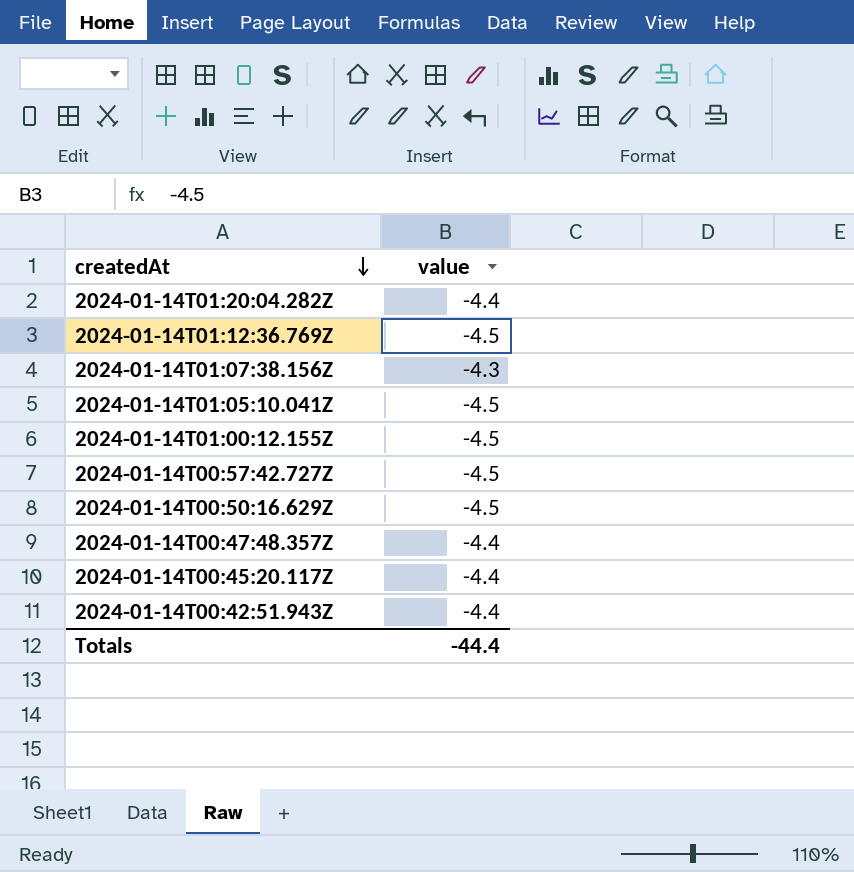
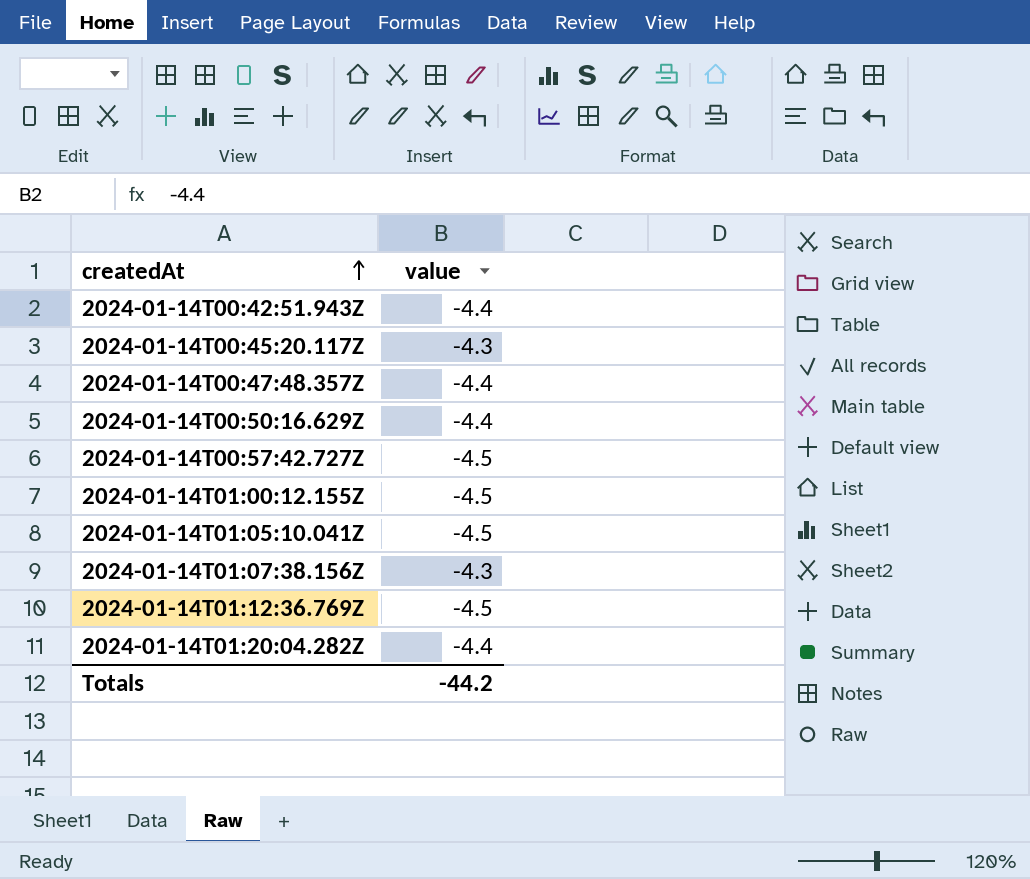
row order: createdAt descending -> createdAt ascending
2024-01-14T00:45:20.117Z | value: -4.4 -> -4.3
2024-01-14T00:50:16.629Z | value: -4.5 -> -4.4
Totals | value: -44.4 -> -44.2

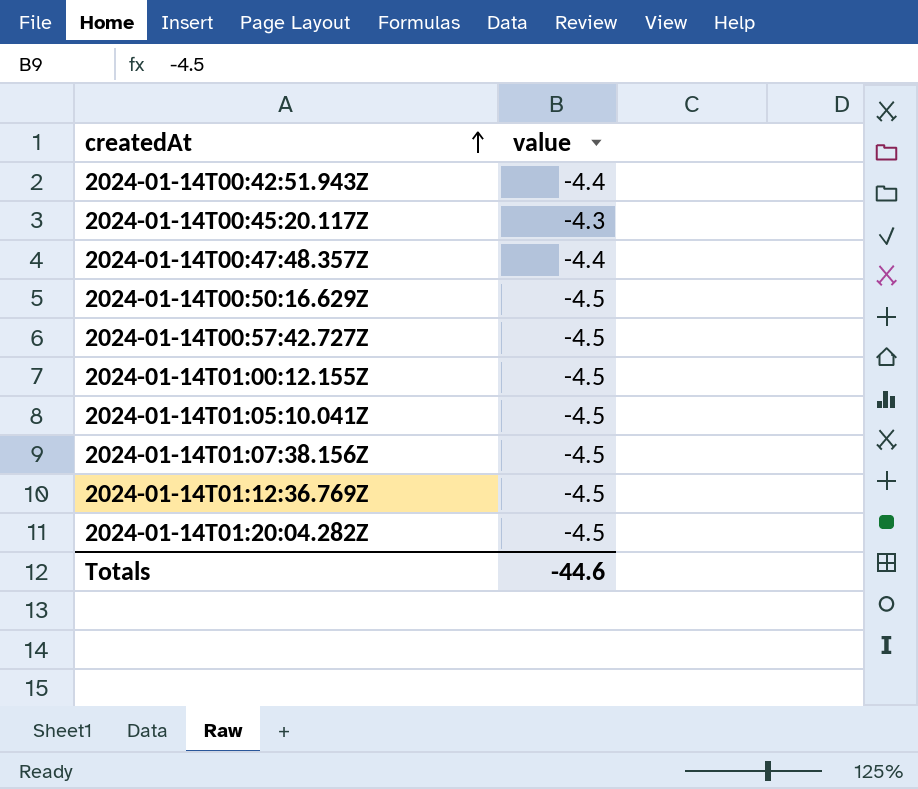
2024-01-14T00:50:16.629Z | value: -4.4 -> -4.5
2024-01-14T01:07:38.156Z | value: -4.3 -> -4.5
2024-01-14T01:20:04.282Z | value: -4.4 -> -4.5
Totals | value: -44.2 -> -44.6

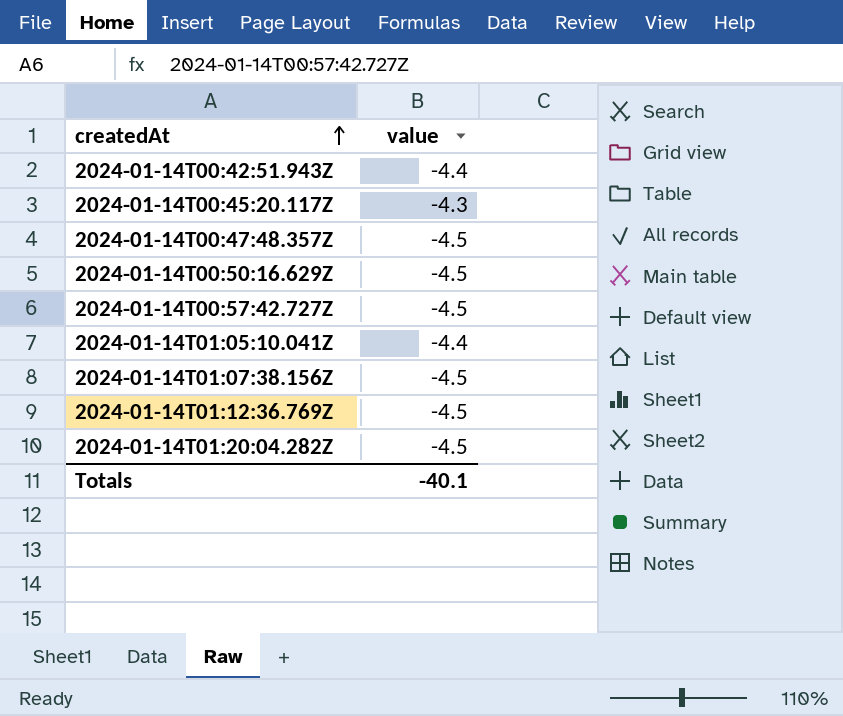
row 2024-01-14T01:00:12.155Z: -4.5 -> none
2024-01-14T00:47:48.357Z | value: -4.4 -> -4.5
2024-01-14T01:05:10.041Z | value: -4.5 -> -4.4
Totals | value: -44.6 -> -40.1

